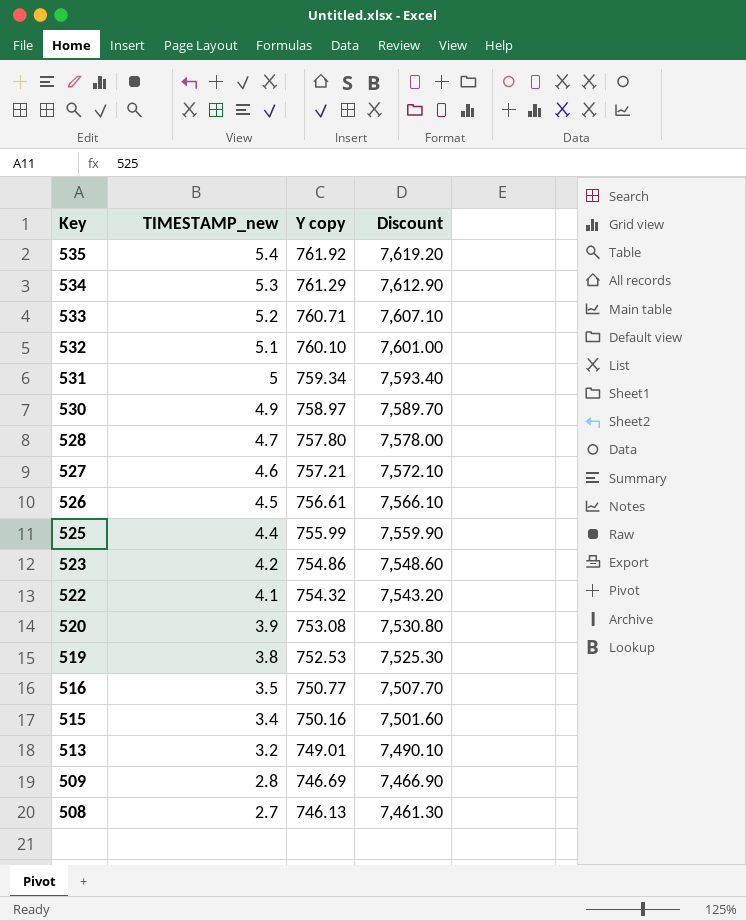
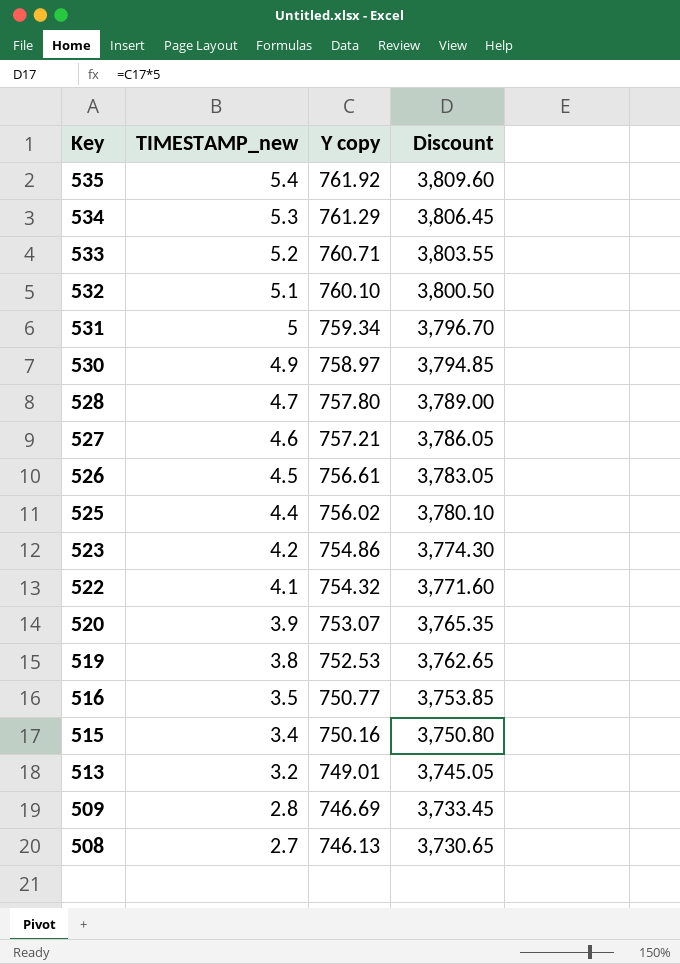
column Discount | formula: [Y copy] * 10 -> [Y copy] * 5
525 | Y copy: 755.99 -> 756.02
520 | Y copy: 753.08 -> 753.07

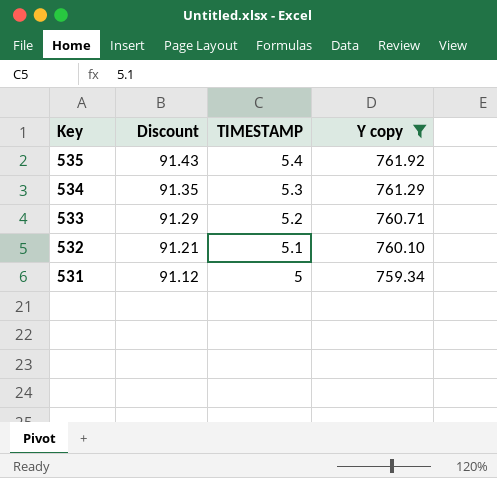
filter: none -> Y copy >= 759.34
column Discount | formula: [Y copy] * 5 -> [Y copy] * 0.12
column Discount | position: 4 -> 2
column name: TIMESTAMP_new -> TIMESTAMP

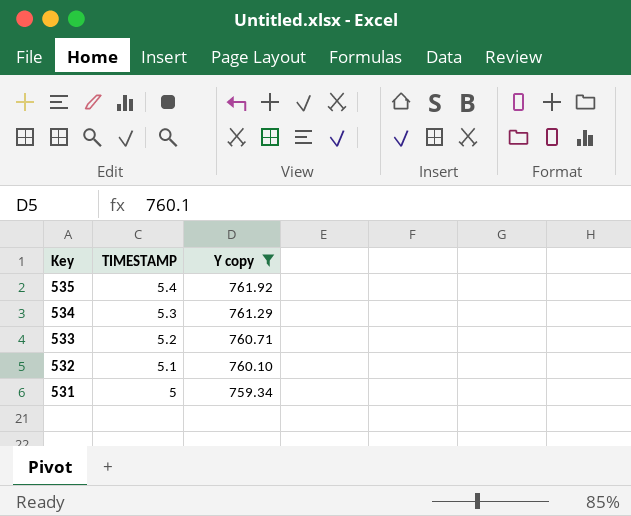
column Discount | formula: [Y copy] * 0.12 -> none

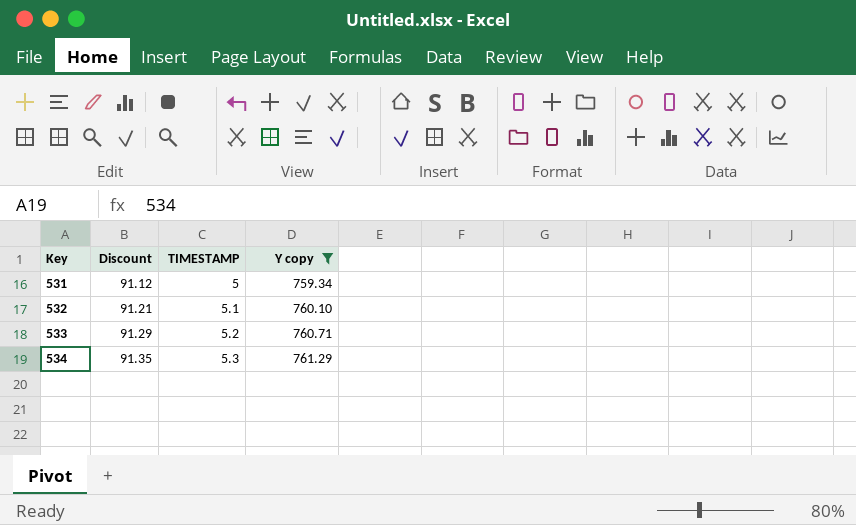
row order: Key descending -> Key ascending
column Discount | formula: none -> [Y copy] * 0.12
row 535: 5.4 | 761.92 -> none

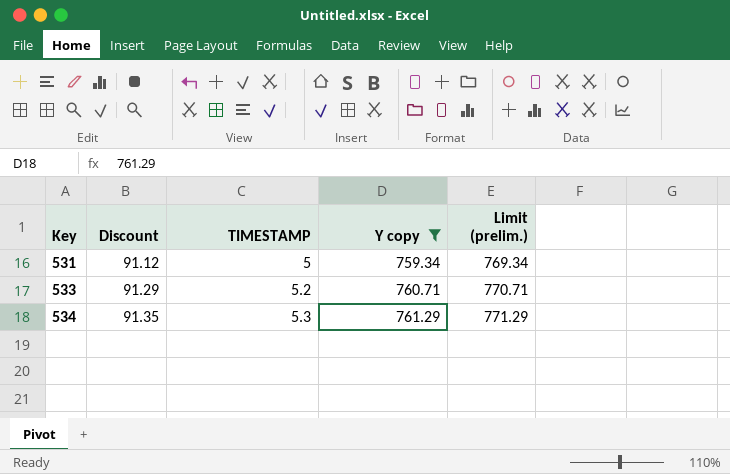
column Limit (prelim.) | formula: none -> [Y copy] + 10
row 532: 91.21 | 5.1 | 760.10 -> none

